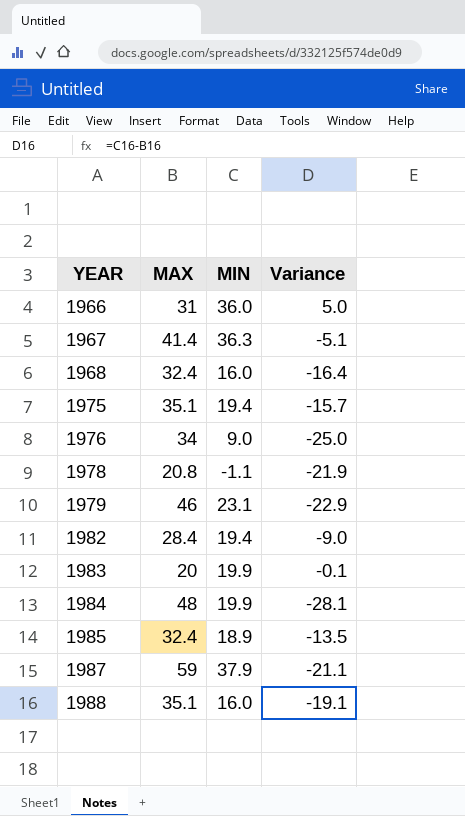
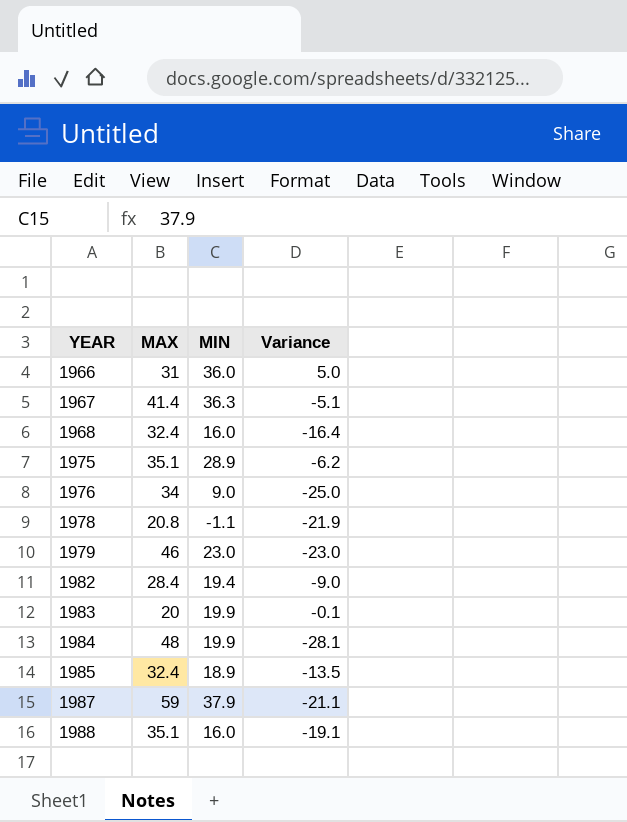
1975 | MIN: 19.4 -> 28.9
1975 | Variance: -15.7 -> -6.2
1979 | MIN: 23.1 -> 23.0
1979 | Variance: -22.9 -> -23.0

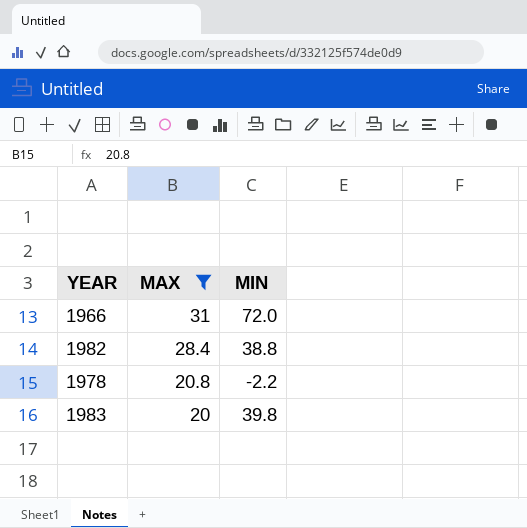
filter: none -> MAX <= 31
row order: YEAR ascending -> MAX descending
column Variance | formula: [MIN] - [MAX] -> none
1966 | MIN: 36.0 -> 72.0
1982 | MIN: 19.4 -> 38.8
1978 | MIN: -1.1 -> -2.2
1983 | MIN: 19.9 -> 39.8

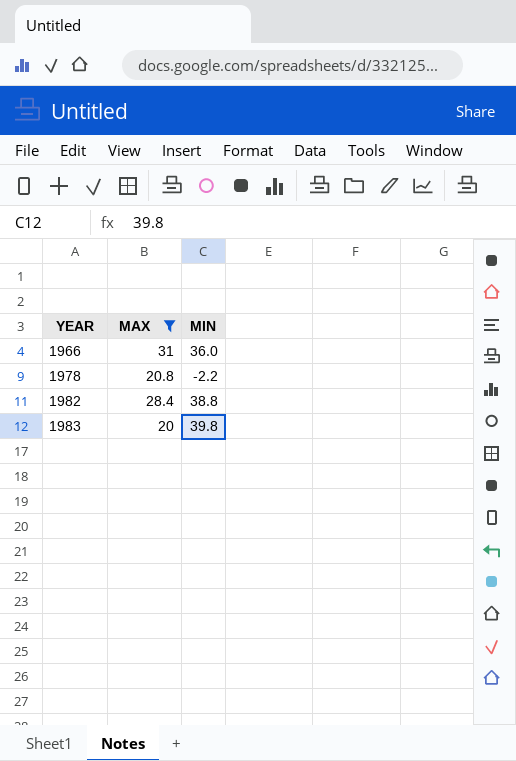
row order: MAX descending -> YEAR ascending
1966 | MIN: 72.0 -> 36.0

